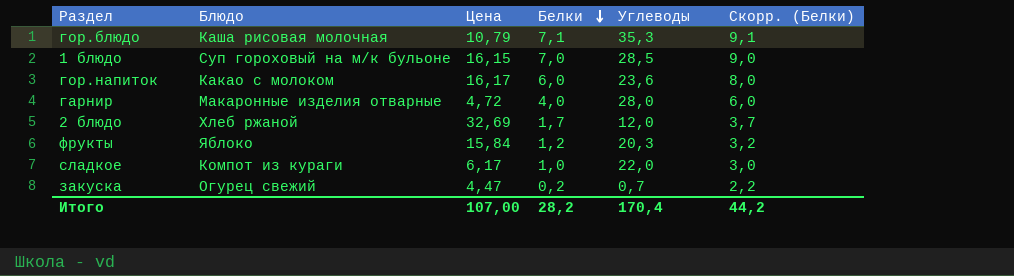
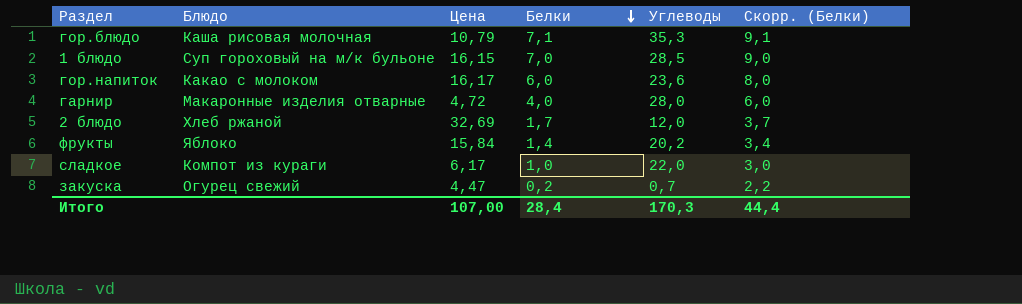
фрукты | Белки: 1,2 -> 1,4
фрукты | Углеводы: 20,3 -> 20,2
фрукты | Скорр. (Белки): 3,2 -> 3,4
Итого | Белки: 28,2 -> 28,4
Итого | Углеводы: 170,4 -> 170,3
Итого | Скорр. (Белки): 44,2 -> 44,4

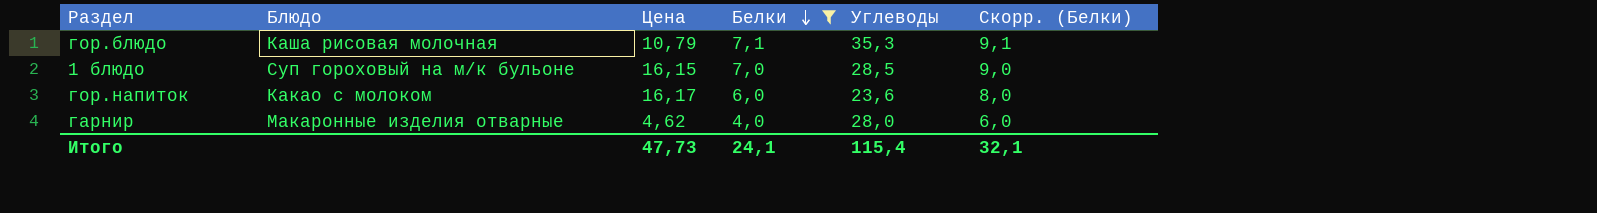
filter: none -> Белки >= 4,0
гарнир | Цена: 4,72 -> 4,62
Итого | Цена: 107,00 -> 47,73
Итого | Белки: 28,4 -> 24,1
Итого | Углеводы: 170,3 -> 115,4
Итого | Скорр. (Белки): 44,4 -> 32,1

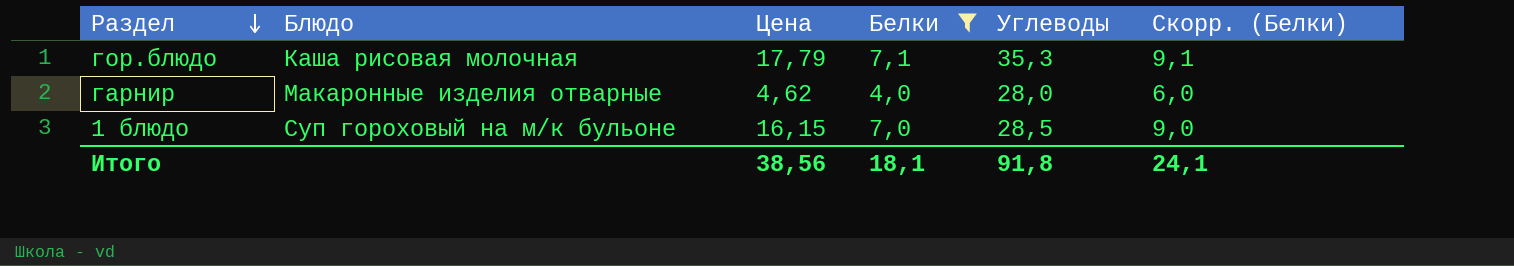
row order: Белки descending -> Раздел descending
row гор.напиток: Какао с молоком | 16,17 | 6,0 | 23,6 | 8,0 -> none
гор.блюдо | Цена: 10,79 -> 17,79
Итого | Цена: 47,73 -> 38,56
Итого | Белки: 24,1 -> 18,1
Итого | Углеводы: 115,4 -> 91,8
Итого | Скорр. (Белки): 32,1 -> 24,1

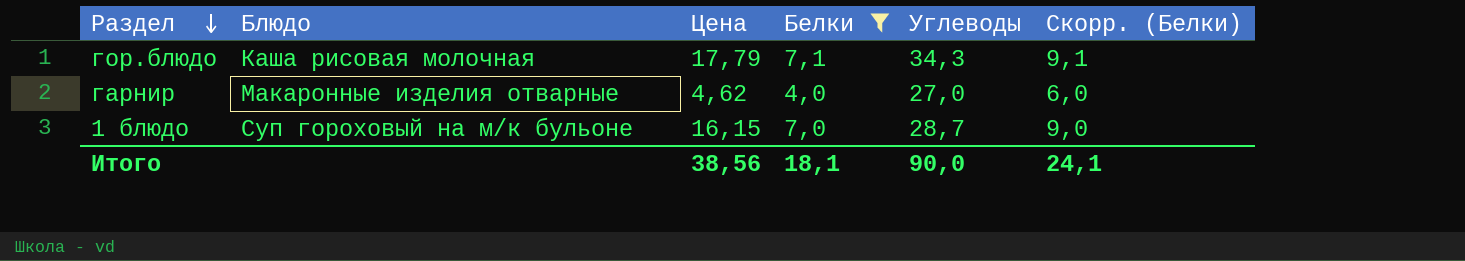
гор.блюдо | Углеводы: 35,3 -> 34,3
гарнир | Углеводы: 28,0 -> 27,0
1 блюдо | Углеводы: 28,5 -> 28,7
Итого | Углеводы: 91,8 -> 90,0

